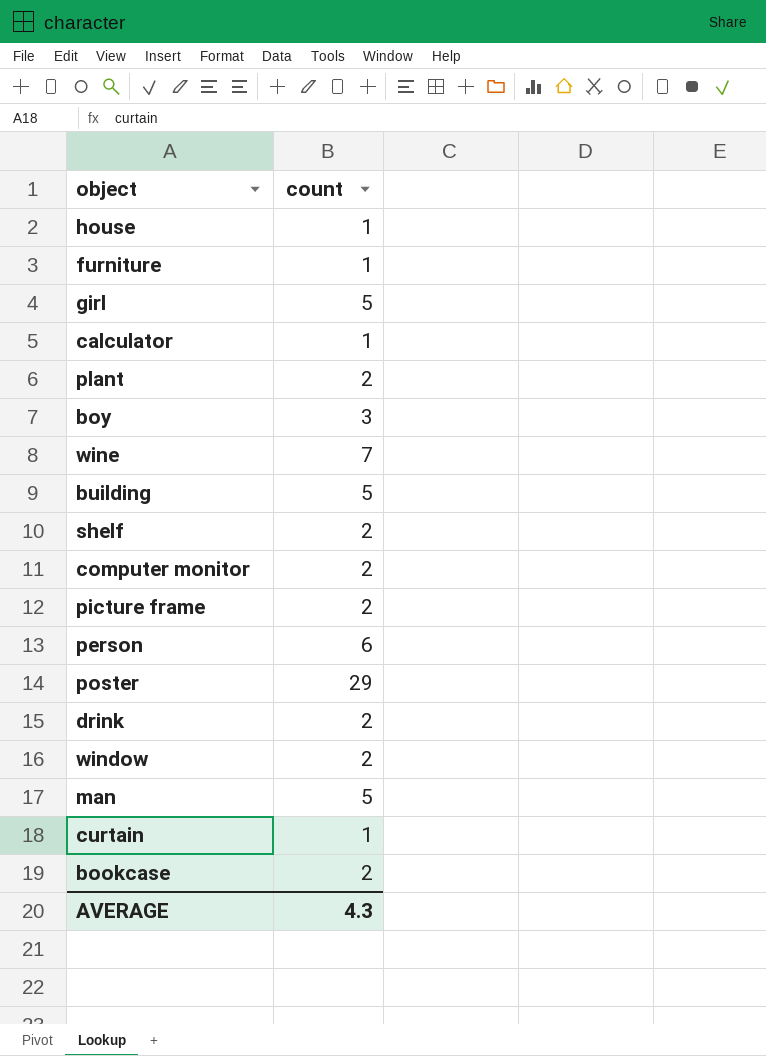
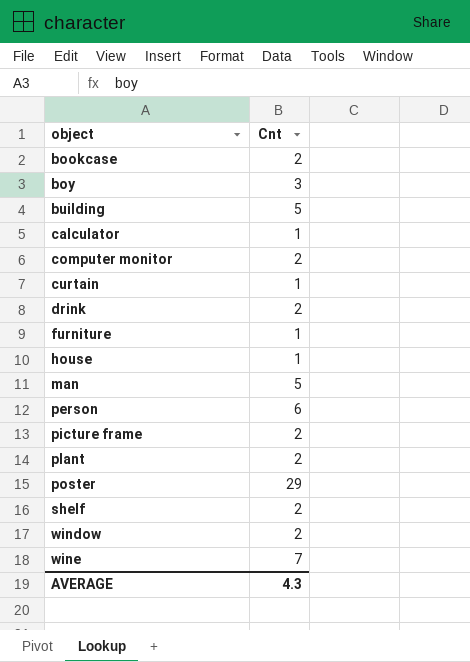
row order: none -> object ascending
column name: count -> Cnt
row girl: 5 -> none

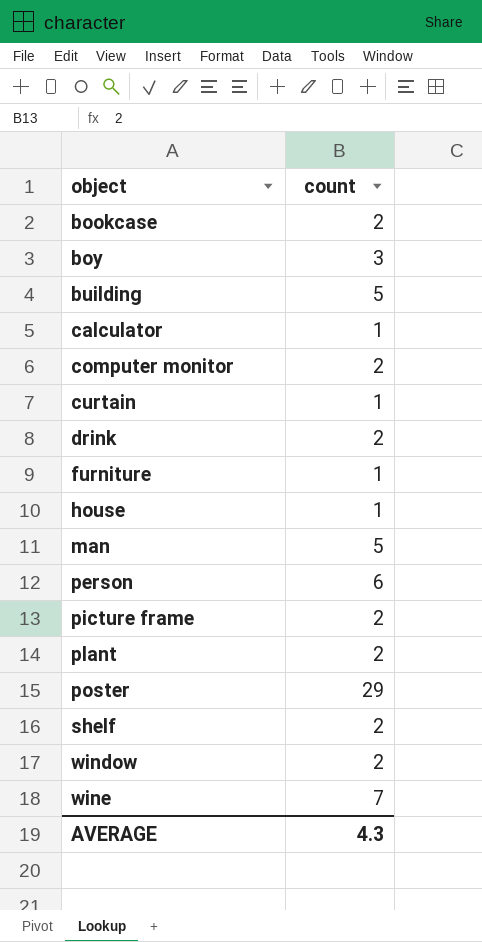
column name: Cnt -> count

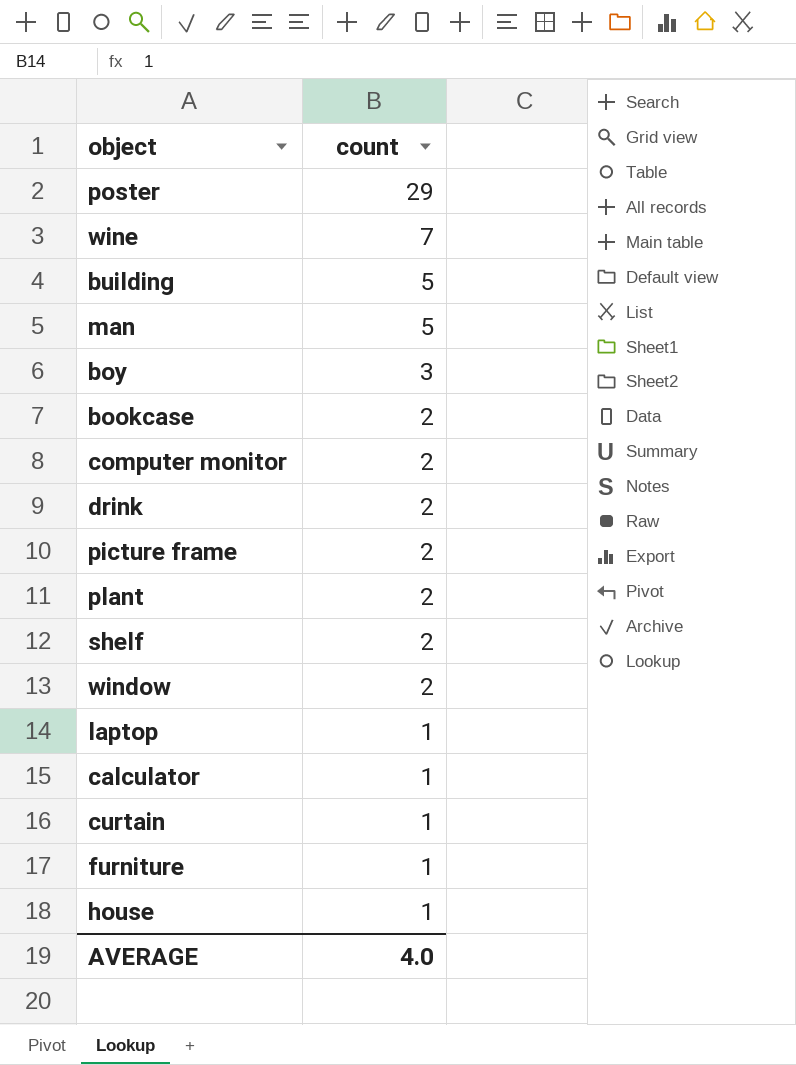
row order: object ascending -> count descending
row person: 6 -> none
row laptop: none -> 1
AVERAGE | count: 4.3 -> 4.0

